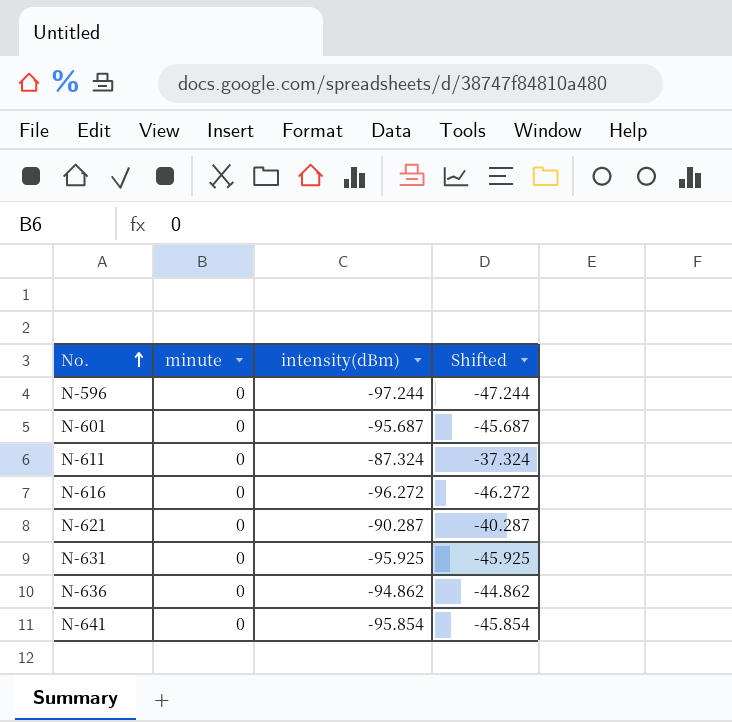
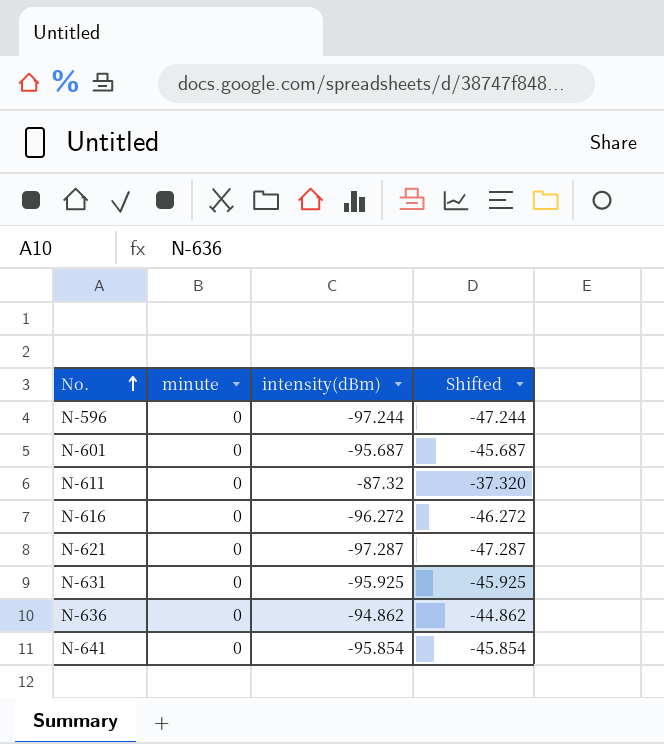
N-611 | intensity(dBm): -87.324 -> -87.32
N-611 | Shifted: -37.324 -> -37.320
N-621 | intensity(dBm): -90.287 -> -97.287
N-621 | Shifted: -40.287 -> -47.287

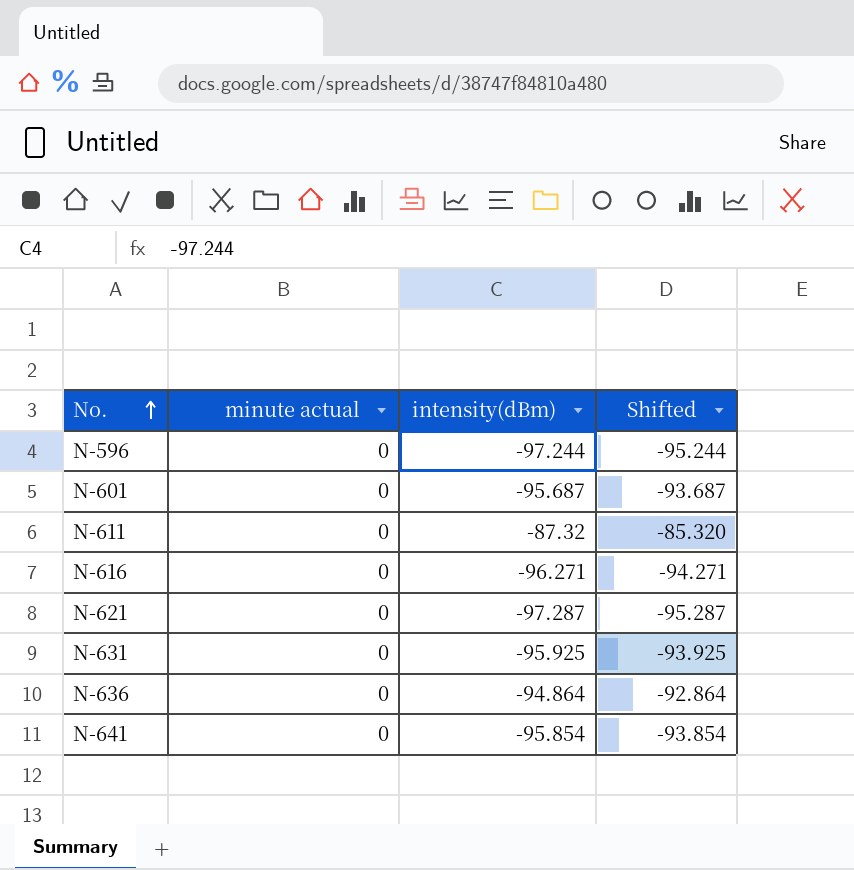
column name: minute -> minute actual
column Shifted | formula: [intensity(dBm)] + 50 -> [intensity(dBm)] + 2
N-616 | intensity(dBm): -96.272 -> -96.271
N-636 | intensity(dBm): -94.862 -> -94.864

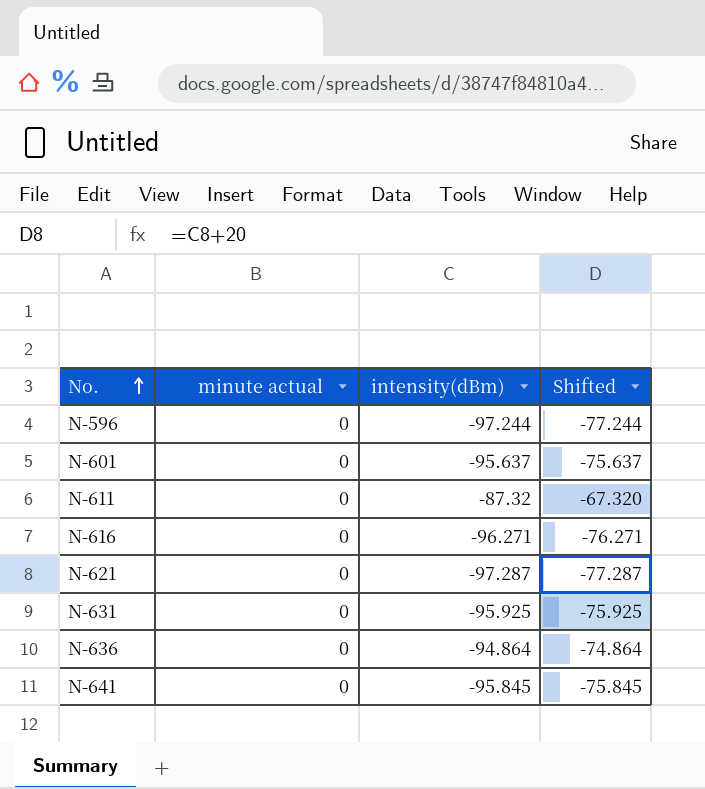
column Shifted | formula: [intensity(dBm)] + 2 -> [intensity(dBm)] + 20
N-601 | intensity(dBm): -95.687 -> -95.637
N-641 | intensity(dBm): -95.854 -> -95.845

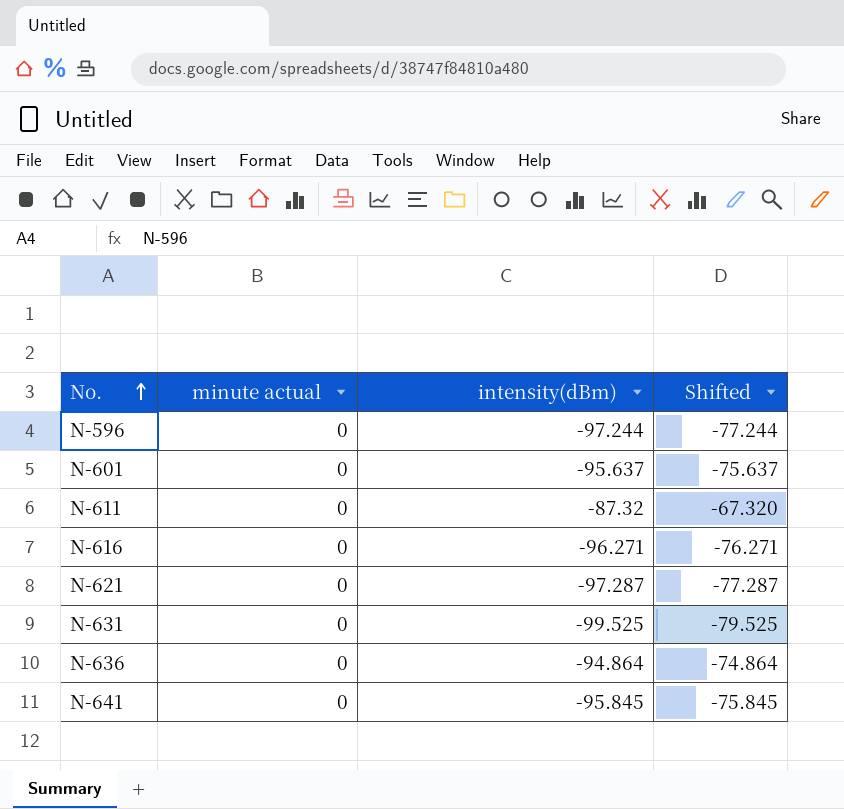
N-631 | intensity(dBm): -95.925 -> -99.525
N-631 | Shifted: -75.925 -> -79.525

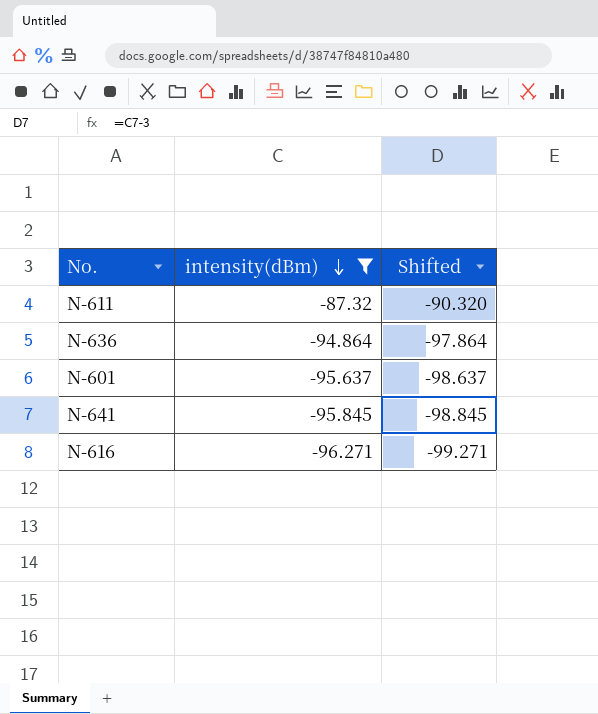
filter: none -> intensity(dBm) >= -96.271
row order: No. ascending -> intensity(dBm) descending
column minute actual | position: 2 -> none
column Shifted | formula: [intensity(dBm)] + 20 -> [intensity(dBm)] - 3

